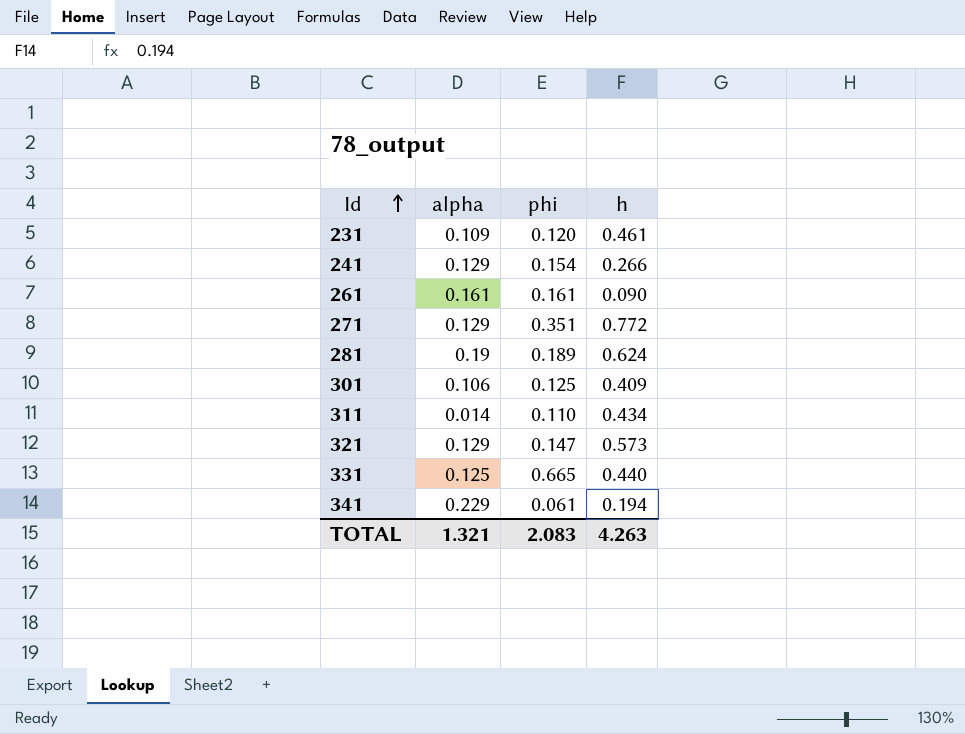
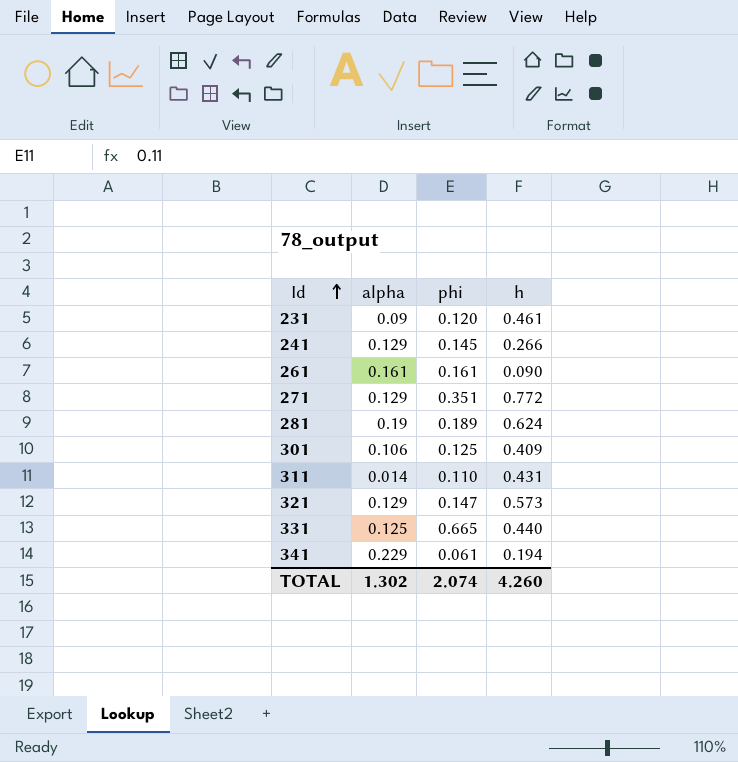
231 | alpha: 0.109 -> 0.09
241 | phi: 0.154 -> 0.145
311 | h: 0.434 -> 0.431
TOTAL | alpha: 1.321 -> 1.302
TOTAL | phi: 2.083 -> 2.074
TOTAL | h: 4.263 -> 4.260

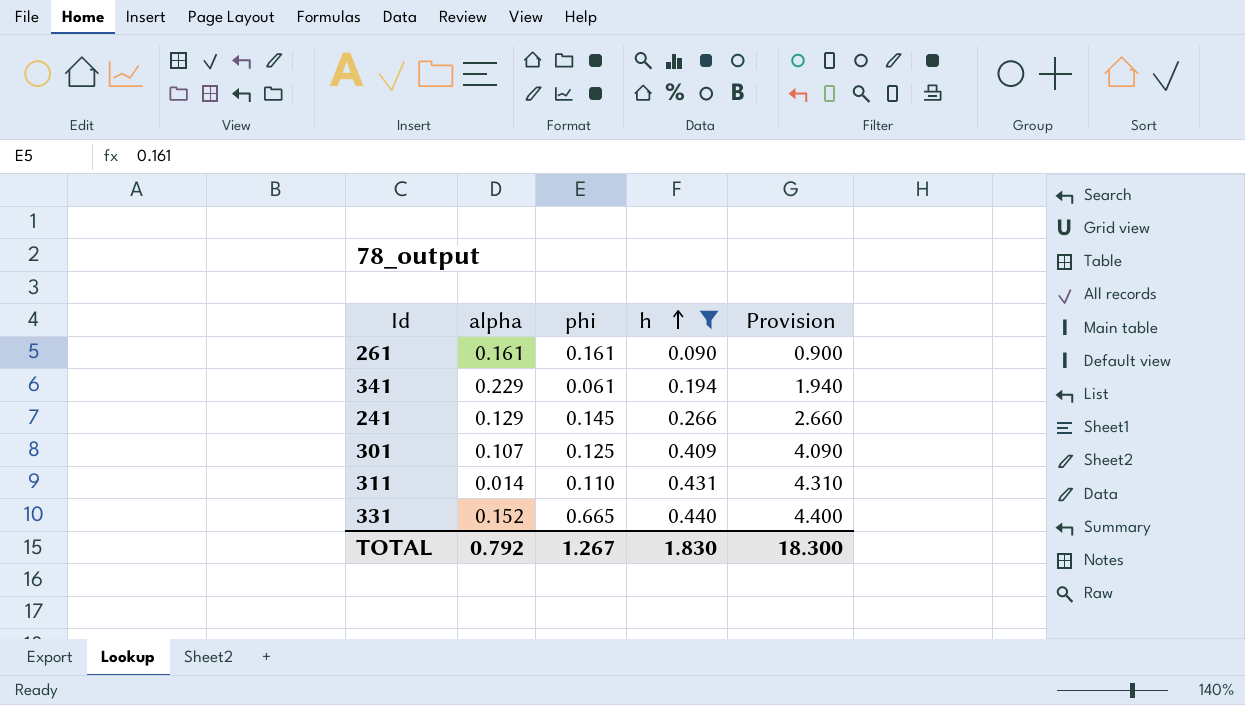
filter: none -> h <= 0.440
row order: Id ascending -> h ascending
column Provision | formula: none -> [h] * 10
301 | alpha: 0.106 -> 0.107
331 | alpha: 0.125 -> 0.152
TOTAL | alpha: 1.302 -> 0.792
TOTAL | phi: 2.074 -> 1.267
TOTAL | h: 4.260 -> 1.830

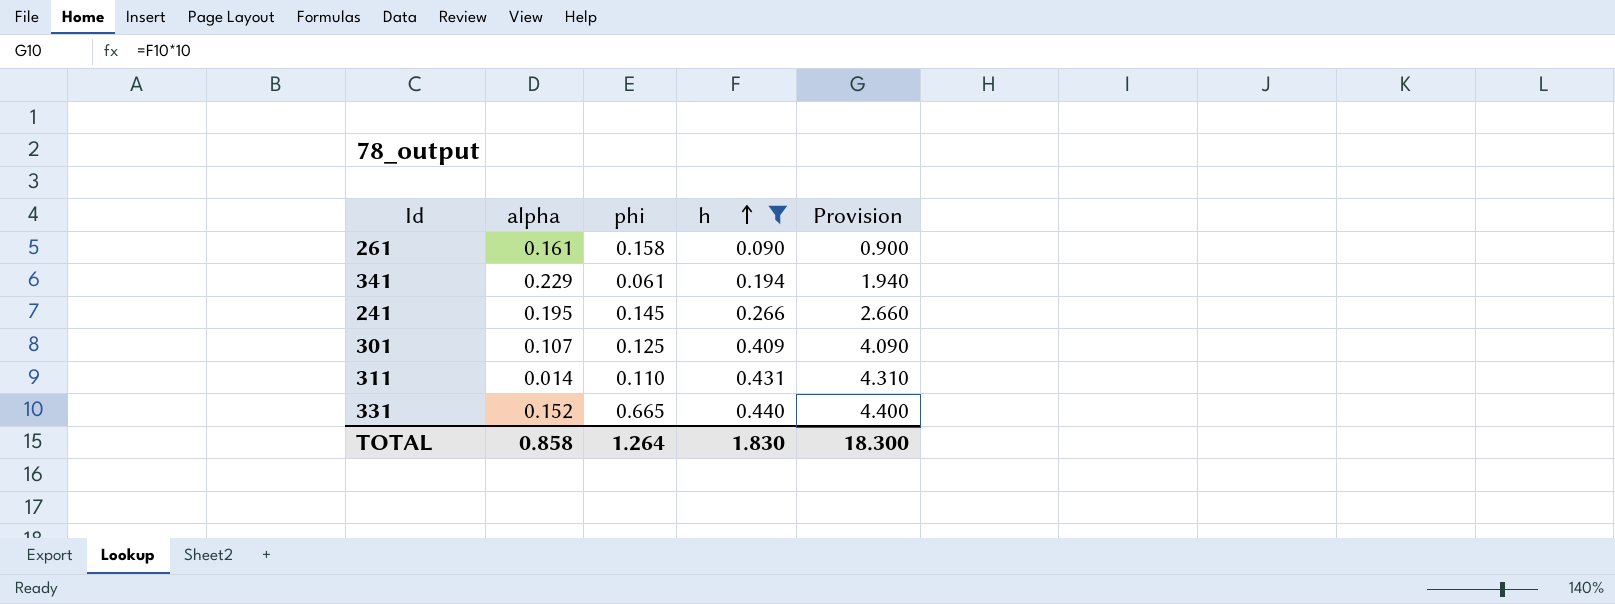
261 | phi: 0.161 -> 0.158
241 | alpha: 0.129 -> 0.195
TOTAL | alpha: 0.792 -> 0.858
TOTAL | phi: 1.267 -> 1.264

